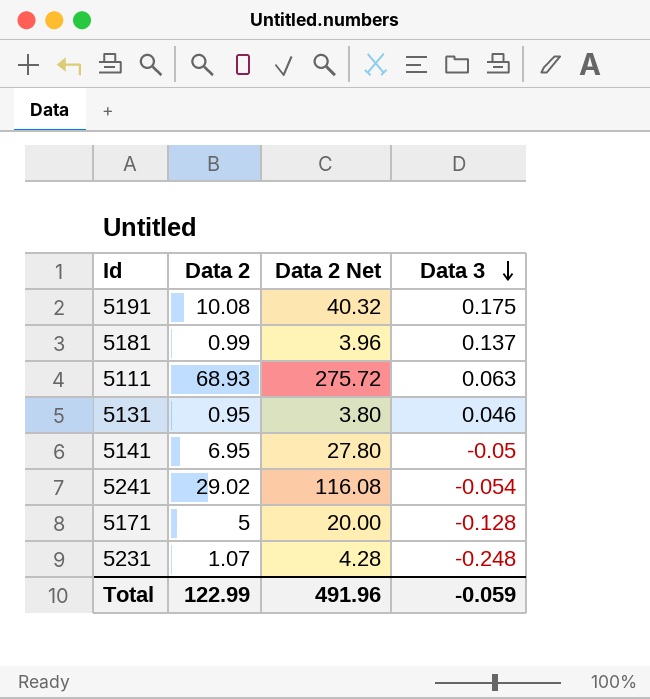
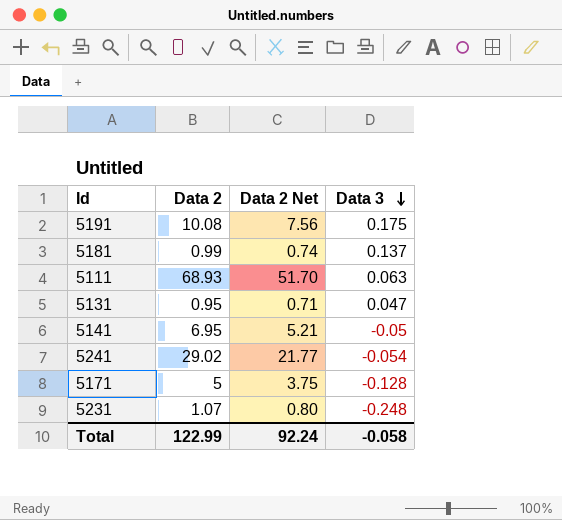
column Data 2 Net | formula: [Data 2] * 4 -> [Data 2] * 0.75
5131 | Data 3: 0.046 -> 0.047
Total | Data 2 Net: 491.96 -> 92.24
Total | Data 3: -0.059 -> -0.058

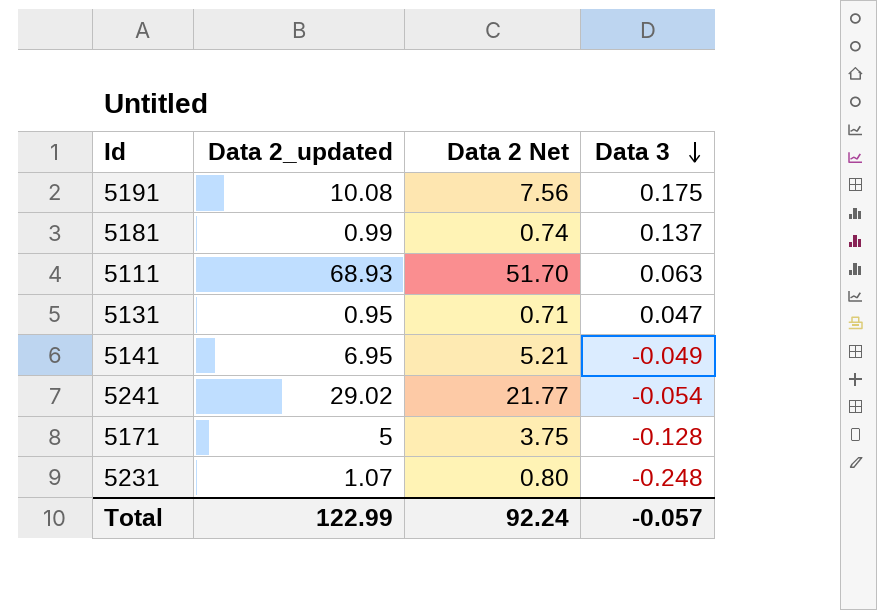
column name: Data 2 -> Data 2_updated
5141 | Data 3: -0.05 -> -0.049
Total | Data 3: -0.058 -> -0.057

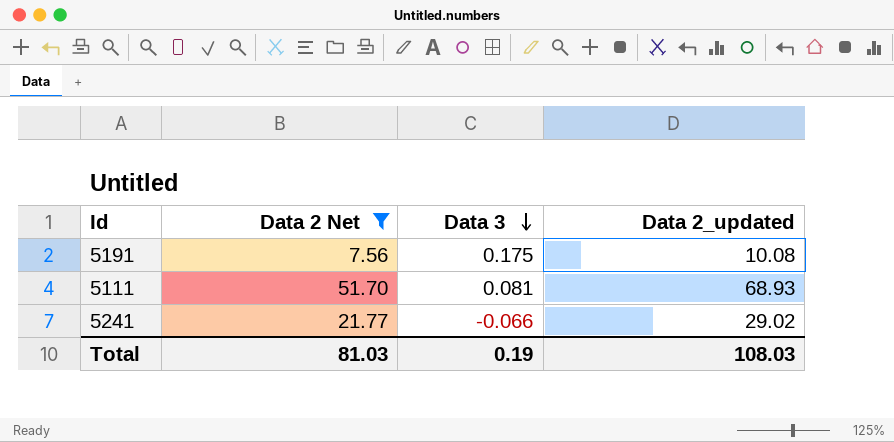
filter: none -> Data 2 Net >= 7.56
column Data 2_updated | position: 2 -> 4
5111 | Data 3: 0.063 -> 0.081
5241 | Data 3: -0.054 -> -0.066
Total | Data 2 Net: 92.24 -> 81.03
Total | Data 3: -0.057 -> 0.19
Total | Data 2_updated: 122.99 -> 108.03

